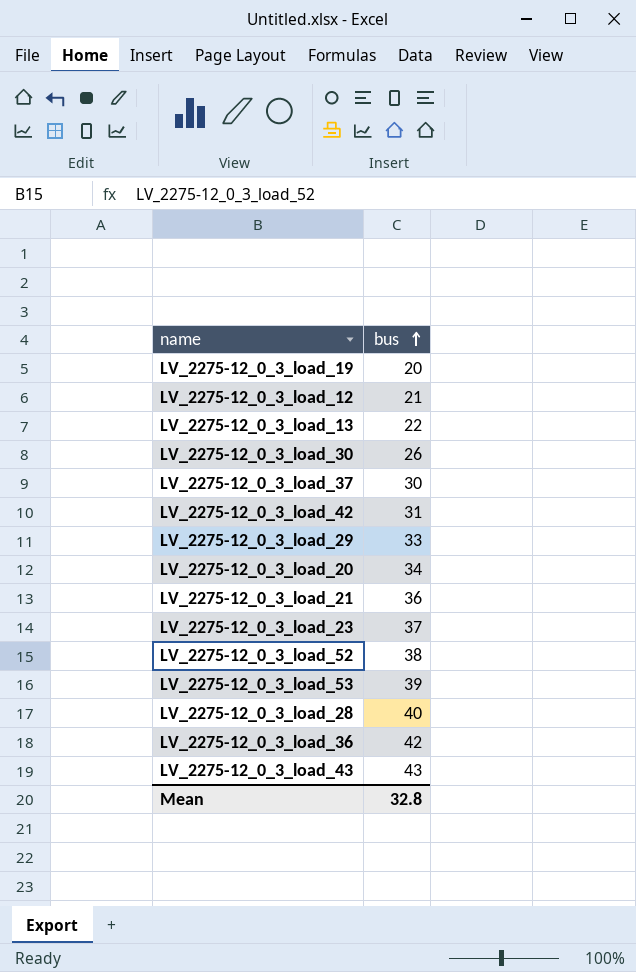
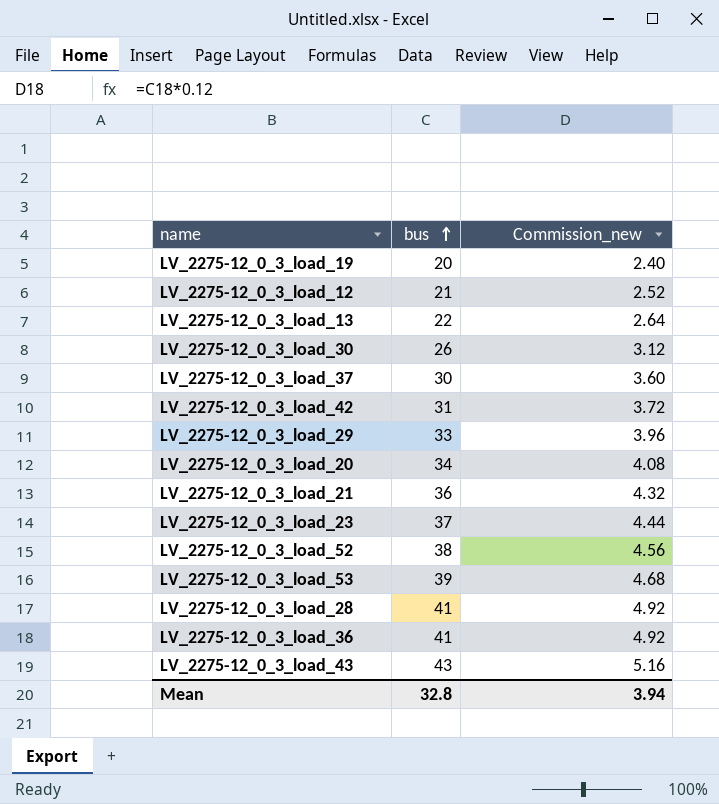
column Commission_new | formula: none -> [bus] * 0.12
LV_2275-12_0_3_load_28 | bus: 40 -> 41
LV_2275-12_0_3_load_36 | bus: 42 -> 41

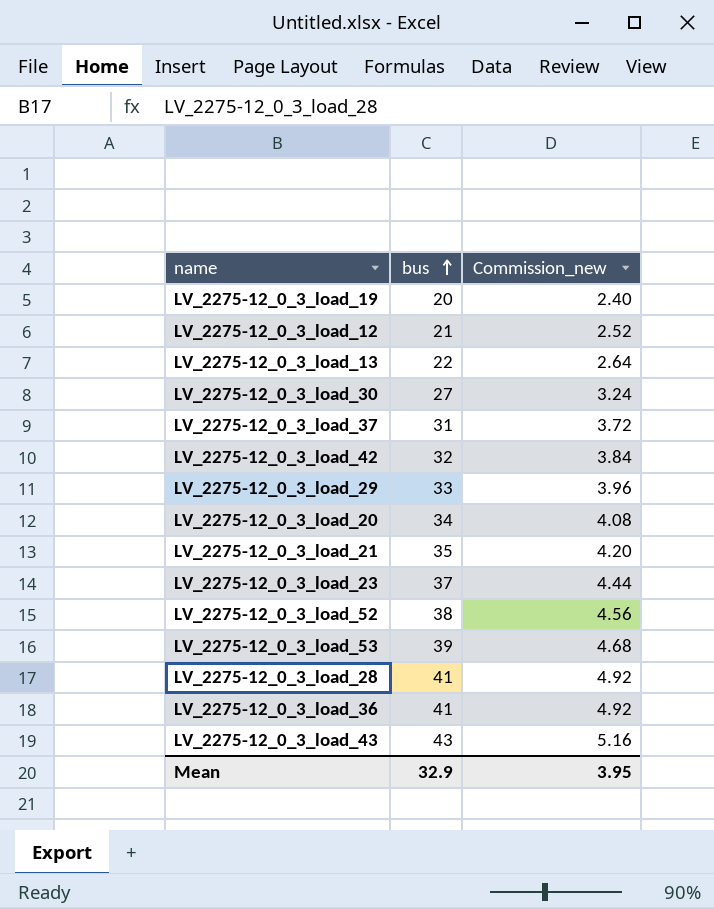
LV_2275-12_0_3_load_30 | bus: 26 -> 27
LV_2275-12_0_3_load_30 | Commission_new: 3.12 -> 3.24
LV_2275-12_0_3_load_37 | bus: 30 -> 31
LV_2275-12_0_3_load_37 | Commission_new: 3.60 -> 3.72
LV_2275-12_0_3_load_42 | bus: 31 -> 32
LV_2275-12_0_3_load_42 | Commission_new: 3.72 -> 3.84
LV_2275-12_0_3_load_21 | bus: 36 -> 35
LV_2275-12_0_3_load_21 | Commission_new: 4.32 -> 4.20
Mean | bus: 32.8 -> 32.9
Mean | Commission_new: 3.94 -> 3.95

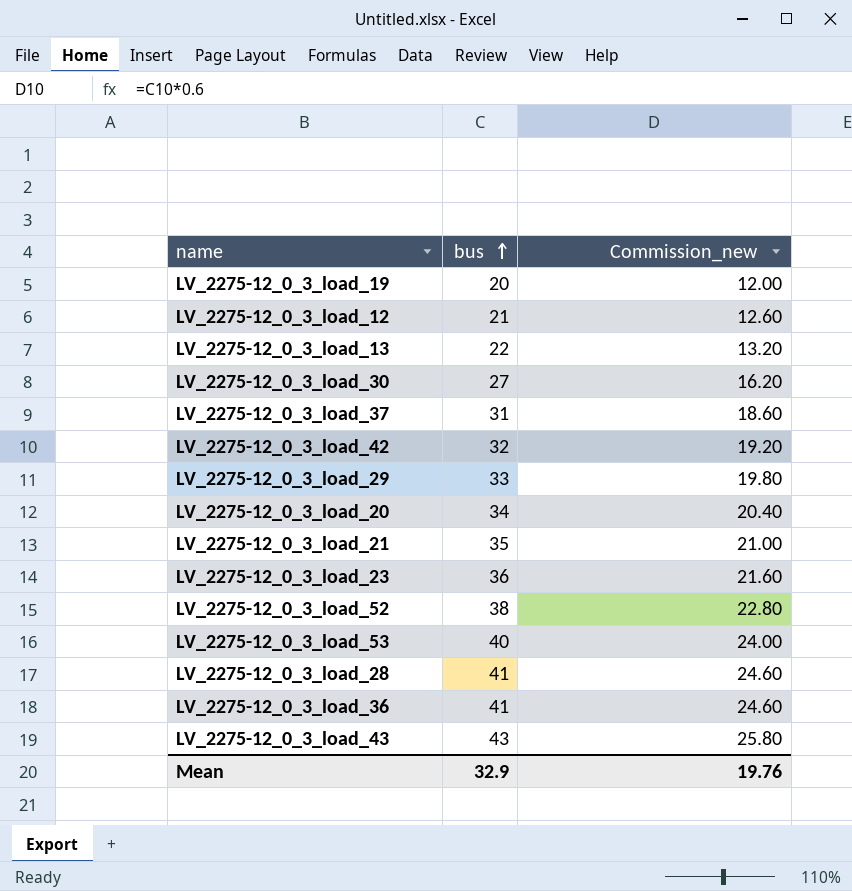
column Commission_new | formula: [bus] * 0.12 -> [bus] * 0.6
LV_2275-12_0_3_load_23 | bus: 37 -> 36
LV_2275-12_0_3_load_53 | bus: 39 -> 40
Mean | Commission_new: 3.95 -> 19.76

